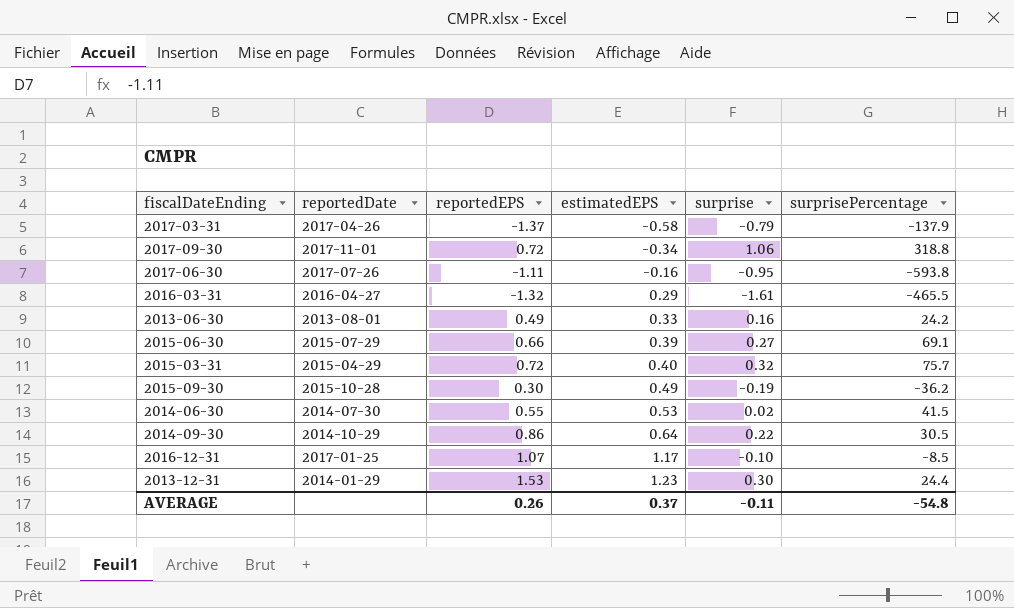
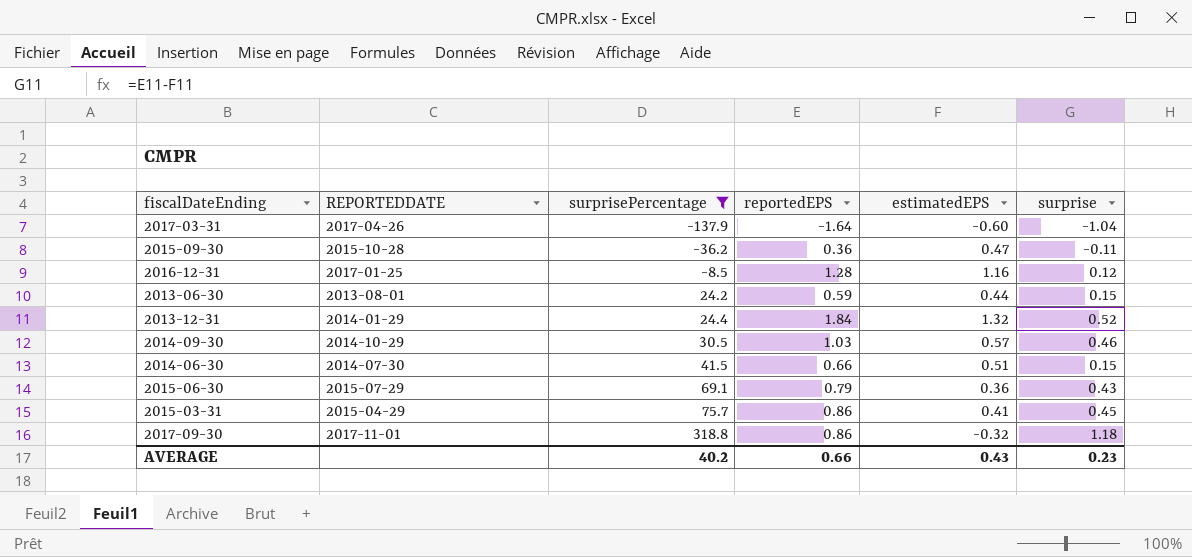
filter: none -> surprisePercentage >= -137.9
row order: estimatedEPS ascending -> surprisePercentage ascending
column name: reportedDate -> REPORTEDDATE
column surprisePercentage | position: 6 -> 3
2017-03-31 | reportedEPS: -1.37 -> -1.64
2017-03-31 | estimatedEPS: -0.58 -> -0.60
2017-03-31 | surprise: -0.79 -> -1.04
2015-09-30 | reportedEPS: 0.30 -> 0.36
2015-09-30 | estimatedEPS: 0.49 -> 0.47
2015-09-30 | surprise: -0.19 -> -0.11
2016-12-31 | reportedEPS: 1.07 -> 1.28
2016-12-31 | estimatedEPS: 1.17 -> 1.16
2016-12-31 | surprise: -0.10 -> 0.12
2013-06-30 | reportedEPS: 0.49 -> 0.59
2013-06-30 | estimatedEPS: 0.33 -> 0.44
2013-06-30 | surprise: 0.16 -> 0.15
2013-12-31 | reportedEPS: 1.53 -> 1.84
2013-12-31 | estimatedEPS: 1.23 -> 1.32
2013-12-31 | surprise: 0.30 -> 0.52
2014-09-30 | reportedEPS: 0.86 -> 1.03
2014-09-30 | estimatedEPS: 0.64 -> 0.57
2014-09-30 | surprise: 0.22 -> 0.46
2014-06-30 | reportedEPS: 0.55 -> 0.66
2014-06-30 | estimatedEPS: 0.53 -> 0.51
2014-06-30 | surprise: 0.02 -> 0.15
2015-06-30 | reportedEPS: 0.66 -> 0.79
2015-06-30 | estimatedEPS: 0.39 -> 0.36
2015-06-30 | surprise: 0.27 -> 0.43
2015-03-31 | reportedEPS: 0.72 -> 0.86
2015-03-31 | estimatedEPS: 0.40 -> 0.41
2015-03-31 | surprise: 0.32 -> 0.45
2017-09-30 | reportedEPS: 0.72 -> 0.86
2017-09-30 | estimatedEPS: -0.34 -> -0.32
2017-09-30 | surprise: 1.06 -> 1.18
AVERAGE | surprisePercentage: -54.8 -> 40.2
AVERAGE | reportedEPS: 0.26 -> 0.66
AVERAGE | estimatedEPS: 0.37 -> 0.43
AVERAGE | surprise: -0.11 -> 0.23

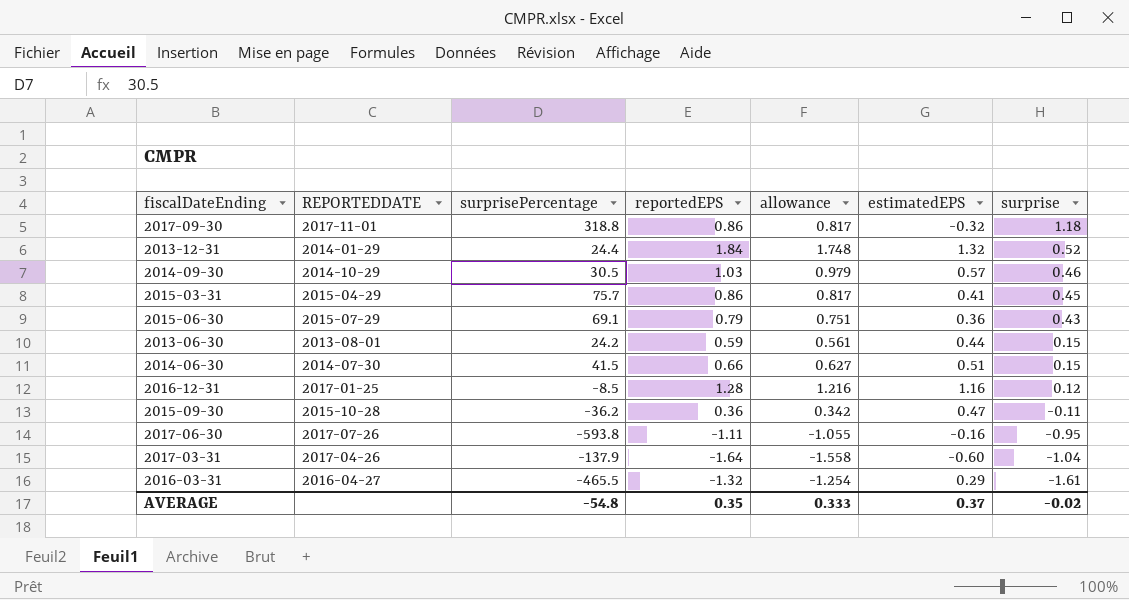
filter: surprisePercentage >= -137.9 -> none
row order: surprisePercentage ascending -> surprise descending
column allowance | formula: none -> [reportedEPS] * 0.95
AVERAGE | surprisePercentage: 40.2 -> -54.8
AVERAGE | reportedEPS: 0.66 -> 0.35
AVERAGE | estimatedEPS: 0.43 -> 0.37
AVERAGE | surprise: 0.23 -> -0.02

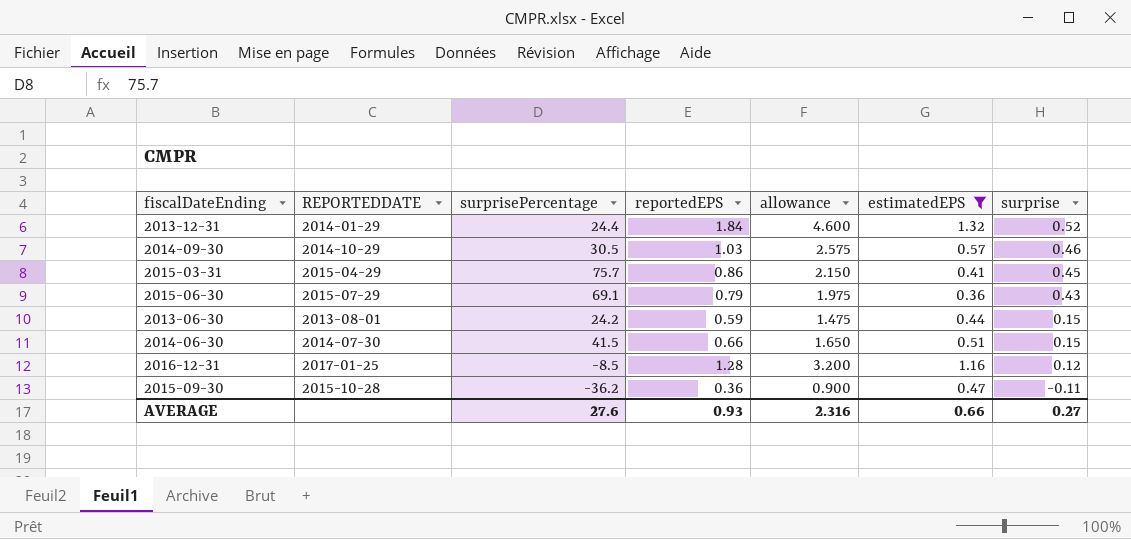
filter: none -> estimatedEPS >= 0.36
column allowance | formula: [reportedEPS] * 0.95 -> [reportedEPS] * 2.5
AVERAGE | surprisePercentage: -54.8 -> 27.6
AVERAGE | reportedEPS: 0.35 -> 0.93
AVERAGE | allowance: 0.333 -> 2.316
AVERAGE | estimatedEPS: 0.37 -> 0.66
AVERAGE | surprise: -0.02 -> 0.27

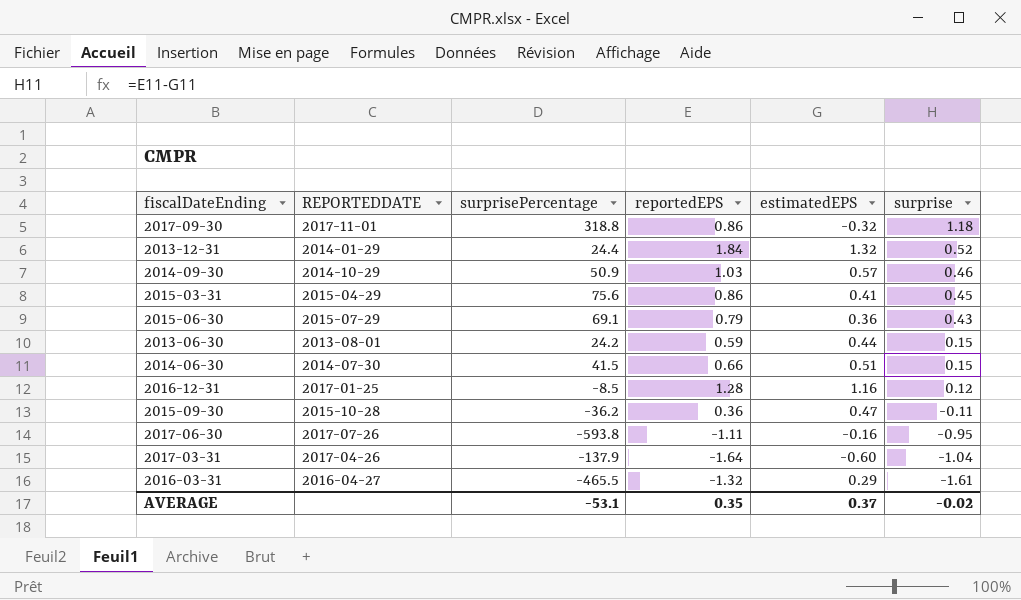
filter: estimatedEPS >= 0.36 -> none
column allowance | formula: [reportedEPS] * 2.5 -> none
2014-09-30 | surprisePercentage: 30.5 -> 50.9
2015-03-31 | surprisePercentage: 75.7 -> 75.6
AVERAGE | surprisePercentage: 27.6 -> -53.1
AVERAGE | reportedEPS: 0.93 -> 0.35
AVERAGE | estimatedEPS: 0.66 -> 0.37
AVERAGE | surprise: 0.27 -> -0.02

